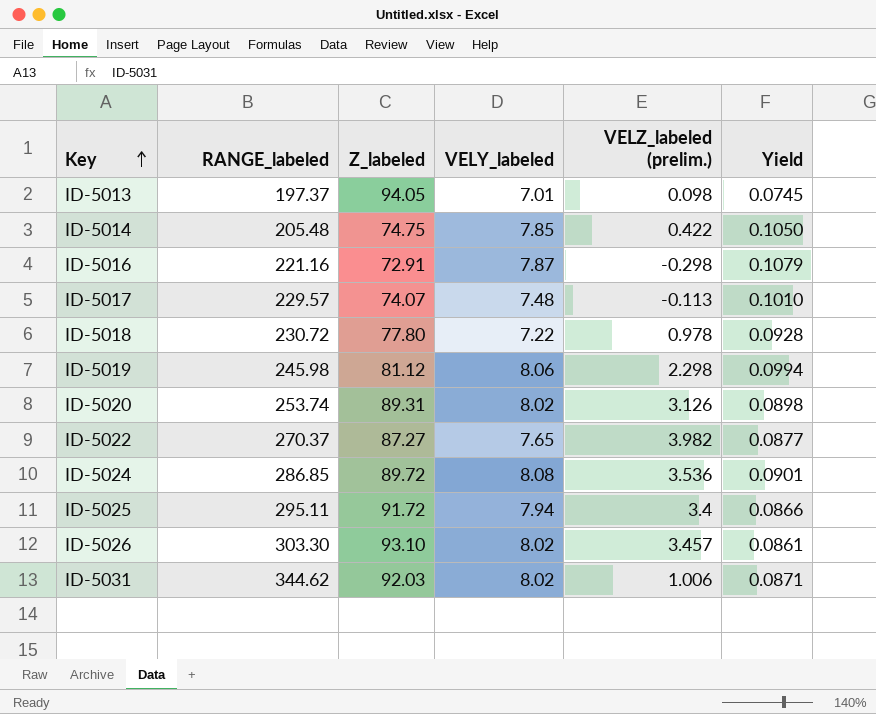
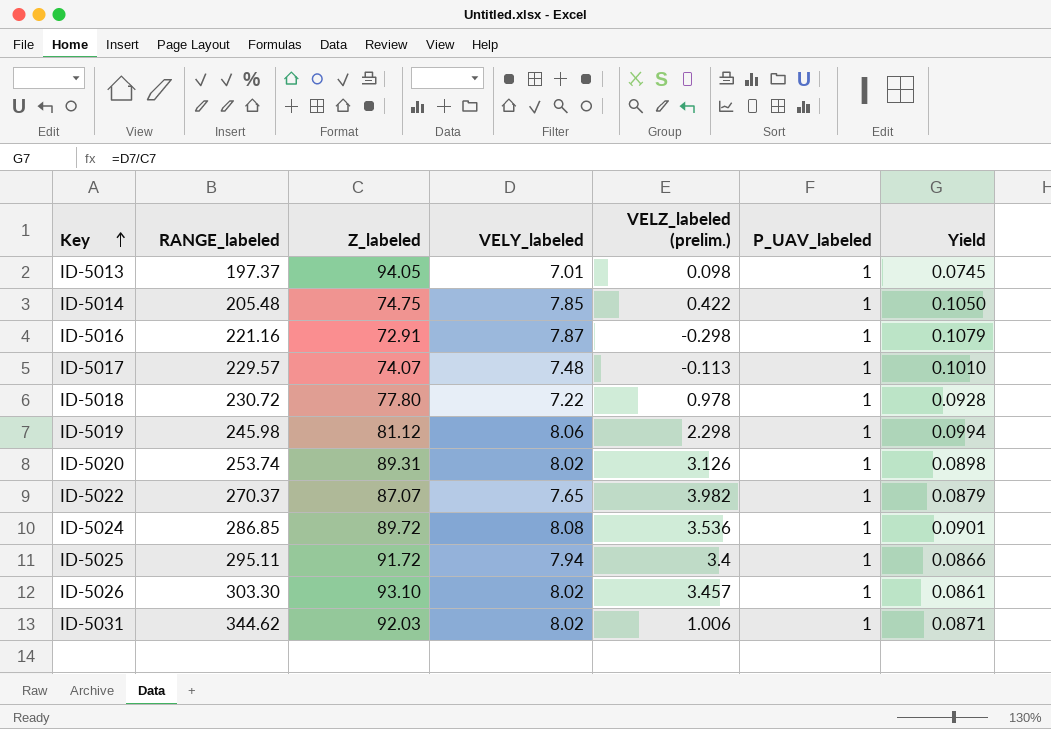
column P_UAV_labeled | position: none -> 6
ID-5022 | Z_labeled: 87.27 -> 87.07
ID-5022 | Yield: 0.0877 -> 0.0879

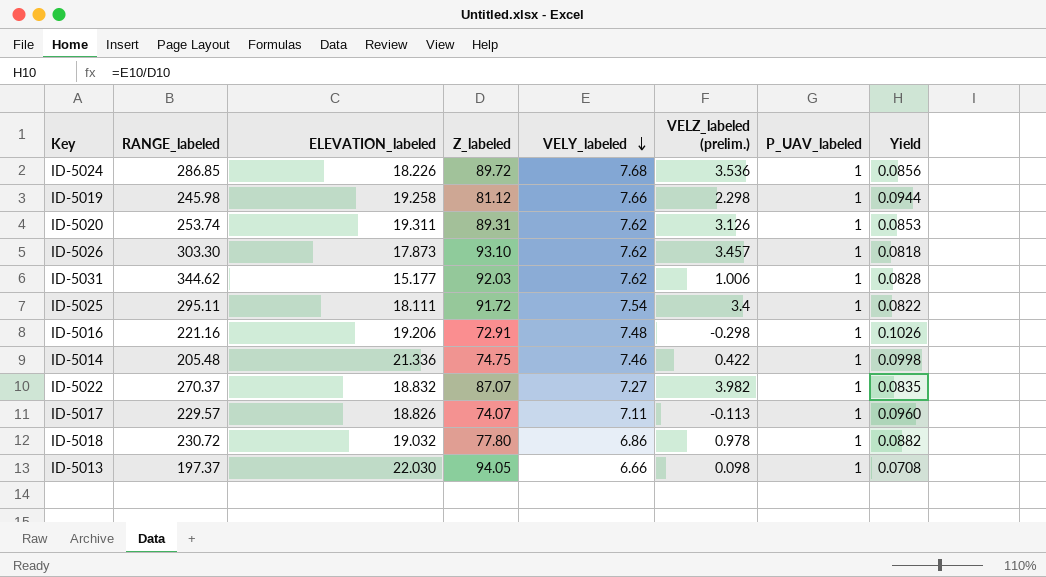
row order: Key ascending -> VELY_labeled descending
column ELEVATION_labeled | position: none -> 3
ID-5024 | VELY_labeled: 8.08 -> 7.68
ID-5024 | Yield: 0.0901 -> 0.0856
ID-5019 | VELY_labeled: 8.06 -> 7.66
ID-5019 | Yield: 0.0994 -> 0.0944
ID-5020 | VELY_labeled: 8.02 -> 7.62
ID-5020 | Yield: 0.0898 -> 0.0853
ID-5026 | VELY_labeled: 8.02 -> 7.62
ID-5026 | Yield: 0.0861 -> 0.0818
ID-5031 | VELY_labeled: 8.02 -> 7.62
ID-5031 | Yield: 0.0871 -> 0.0828
ID-5025 | VELY_labeled: 7.94 -> 7.54
ID-5025 | Yield: 0.0866 -> 0.0822
ID-5016 | VELY_labeled: 7.87 -> 7.48
ID-5016 | Yield: 0.1079 -> 0.1026
ID-5014 | VELY_labeled: 7.85 -> 7.46
ID-5014 | Yield: 0.1050 -> 0.0998
ID-5022 | VELY_labeled: 7.65 -> 7.27
ID-5022 | Yield: 0.0879 -> 0.0835
ID-5017 | VELY_labeled: 7.48 -> 7.11
ID-5017 | Yield: 0.1010 -> 0.0960
ID-5018 | VELY_labeled: 7.22 -> 6.86
ID-5018 | Yield: 0.0928 -> 0.0882
ID-5013 | VELY_labeled: 7.01 -> 6.66
ID-5013 | Yield: 0.0745 -> 0.0708

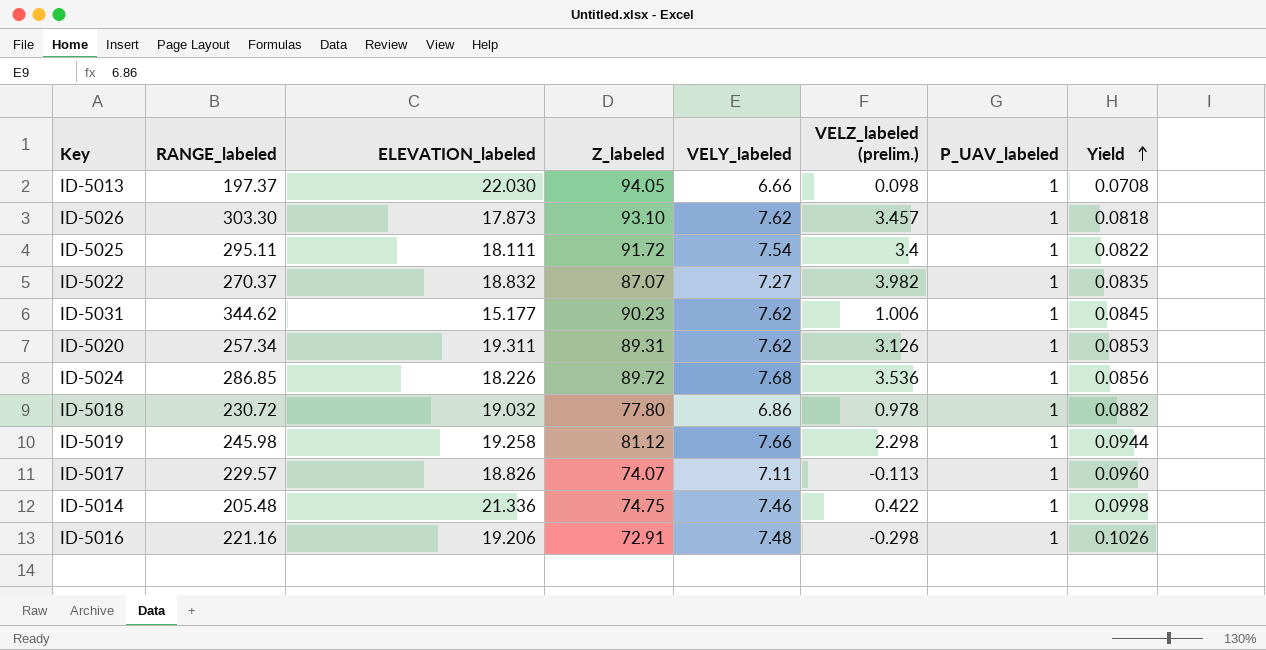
row order: VELY_labeled descending -> Yield ascending
ID-5031 | Z_labeled: 92.03 -> 90.23
ID-5031 | Yield: 0.0828 -> 0.0845
ID-5020 | RANGE_labeled: 253.74 -> 257.34

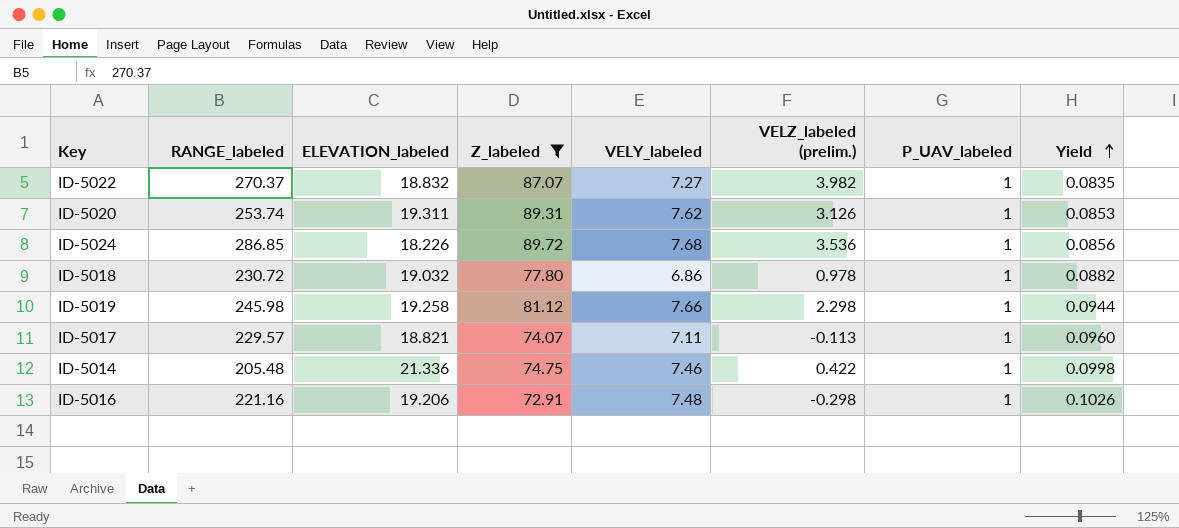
filter: none -> Z_labeled <= 89.72
ID-5020 | RANGE_labeled: 257.34 -> 253.74
ID-5017 | ELEVATION_labeled: 18.826 -> 18.821

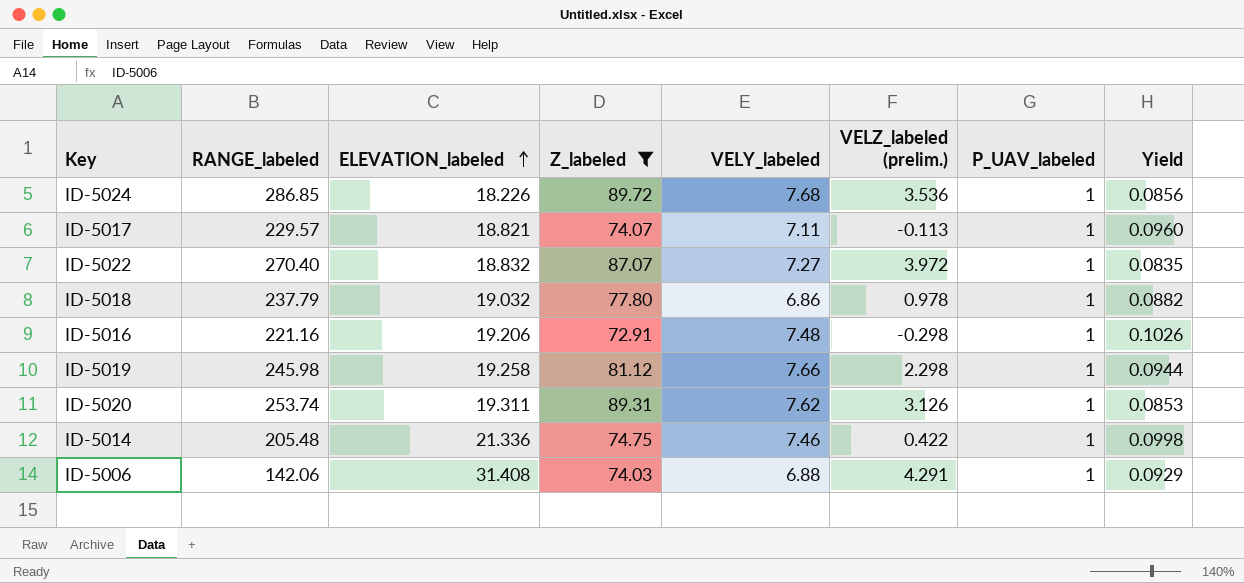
row order: Yield ascending -> ELEVATION_labeled ascending
ID-5022 | RANGE_labeled: 270.37 -> 270.40
ID-5022 | VELZ_labeled (prelim.): 3.982 -> 3.972
ID-5018 | RANGE_labeled: 230.72 -> 237.79
row ID-5006: none -> 142.06 | 31.408 | 74.03 | 6.88 | 4.291 | 1 | 0.0929

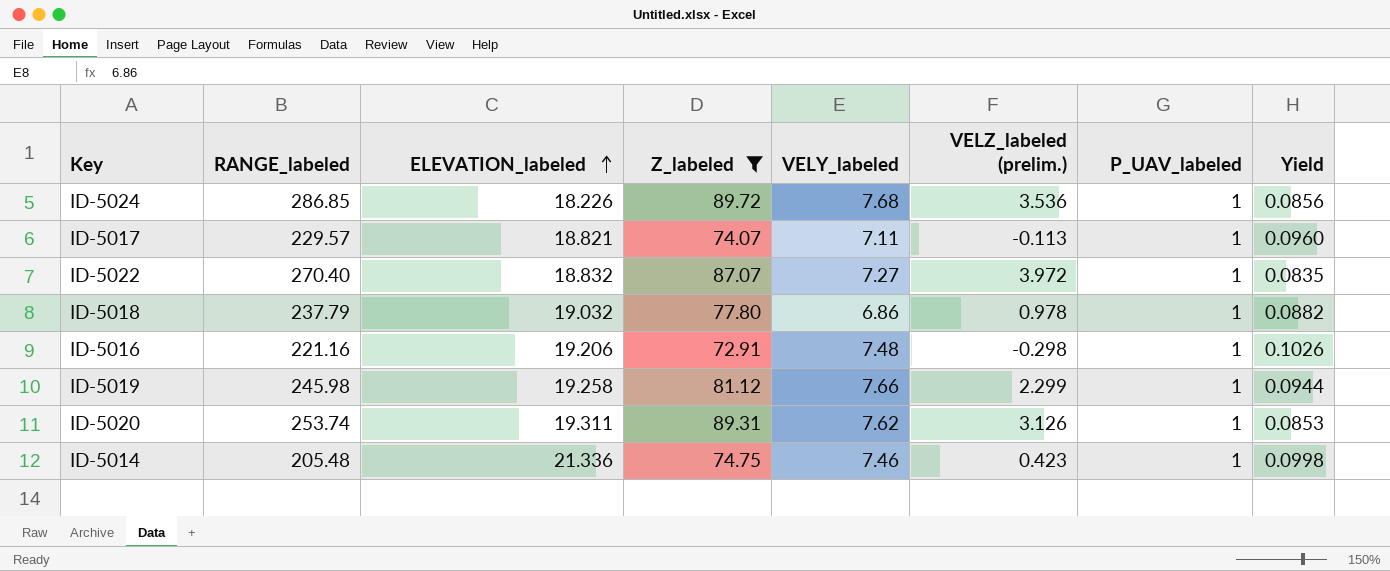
row ID-5006: 142.06 | 31.408 | 74.03 | 6.88 | 4.291 | 1 | 0.0929 -> none
ID-5019 | VELZ_labeled (prelim.): 2.298 -> 2.299
ID-5014 | VELZ_labeled (prelim.): 0.422 -> 0.423

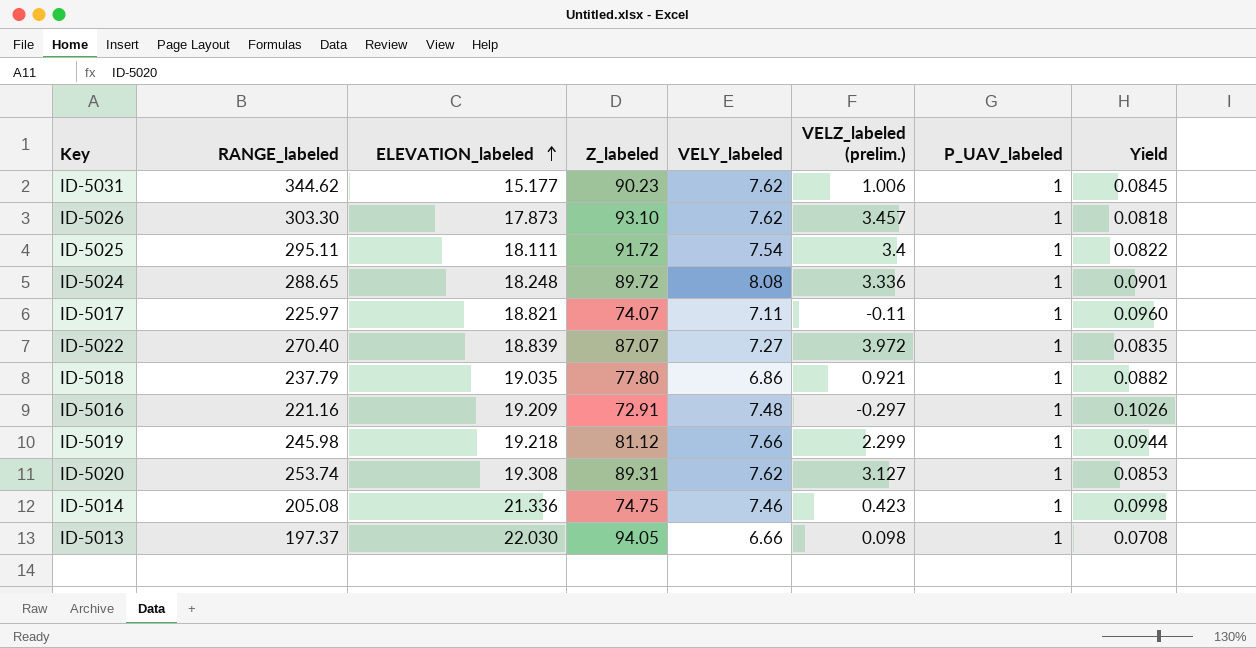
filter: Z_labeled <= 89.72 -> none
ID-5024 | RANGE_labeled: 286.85 -> 288.65
ID-5024 | ELEVATION_labeled: 18.226 -> 18.248
ID-5024 | VELY_labeled: 7.68 -> 8.08
ID-5024 | VELZ_labeled (prelim.): 3.536 -> 3.336
ID-5024 | Yield: 0.0856 -> 0.0901
ID-5017 | RANGE_labeled: 229.57 -> 225.97
ID-5017 | VELZ_labeled (prelim.): -0.113 -> -0.11
ID-5022 | ELEVATION_labeled: 18.832 -> 18.839
ID-5018 | ELEVATION_labeled: 19.032 -> 19.035
ID-5018 | VELZ_labeled (prelim.): 0.978 -> 0.921
ID-5016 | ELEVATION_labeled: 19.206 -> 19.209
ID-5016 | VELZ_labeled (prelim.): -0.298 -> -0.297
ID-5019 | ELEVATION_labeled: 19.258 -> 19.218
ID-5020 | ELEVATION_labeled: 19.311 -> 19.308
ID-5020 | VELZ_labeled (prelim.): 3.126 -> 3.127
ID-5014 | RANGE_labeled: 205.48 -> 205.08

